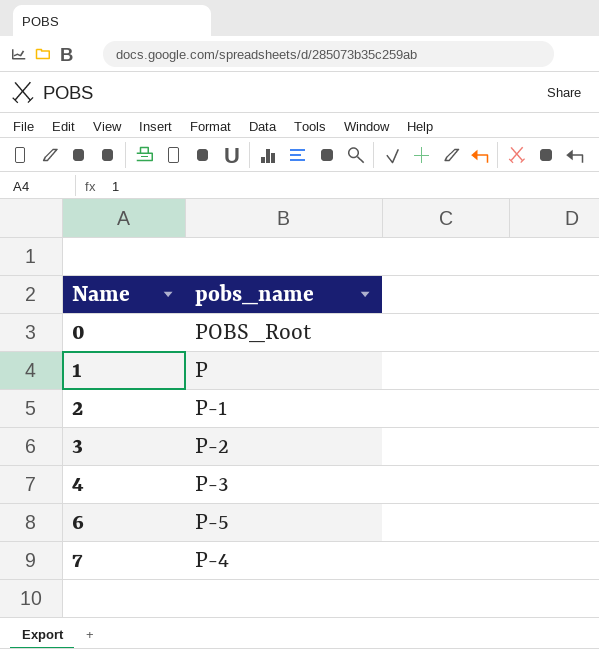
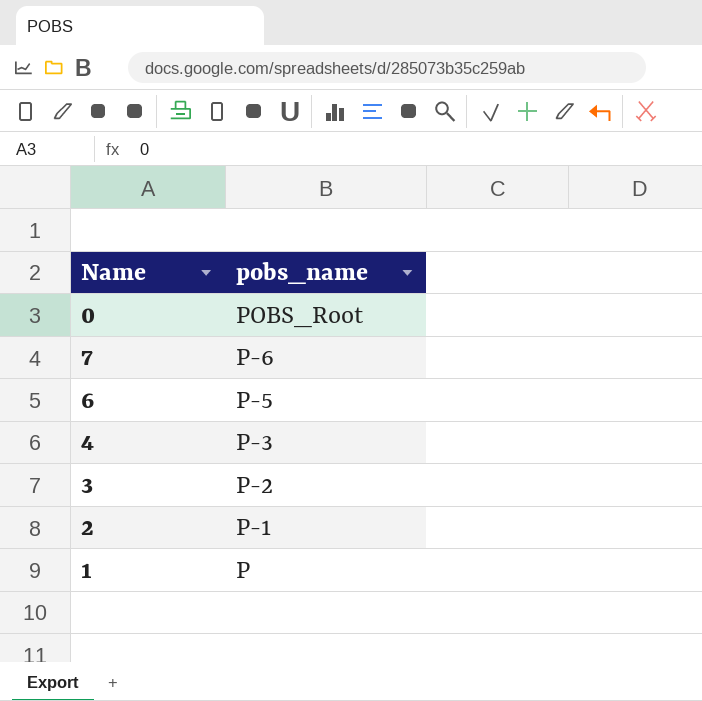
row order: Name ascending -> pobs_name descending
7 | pobs_name: P-4 -> P-6

